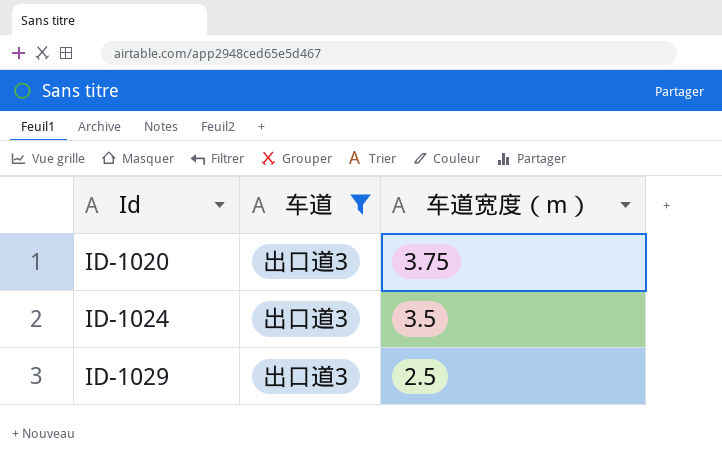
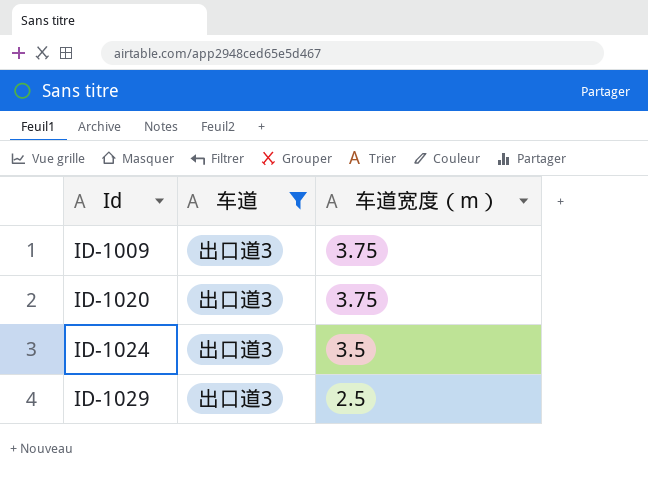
row ID-1009: none -> 出口道3 | 3.75

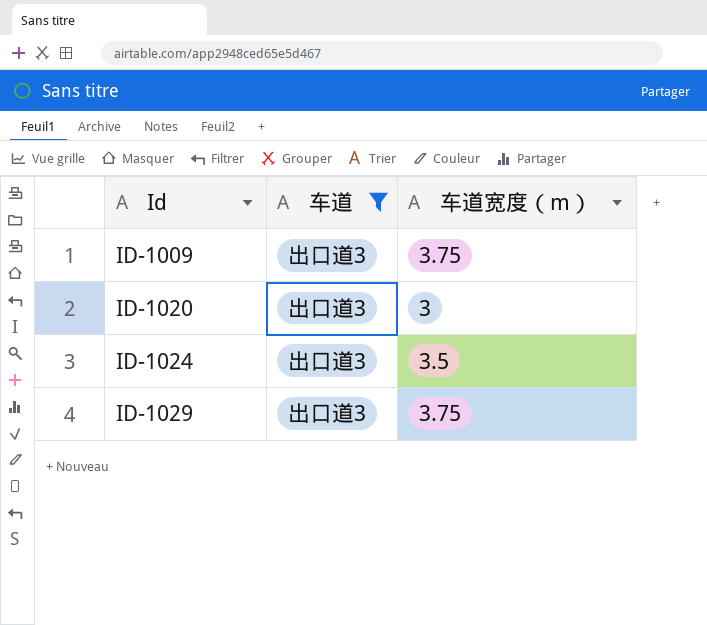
ID-1020 | 车道宽度（m）: 3.75 -> 3
ID-1029 | 车道宽度（m）: 2.5 -> 3.75

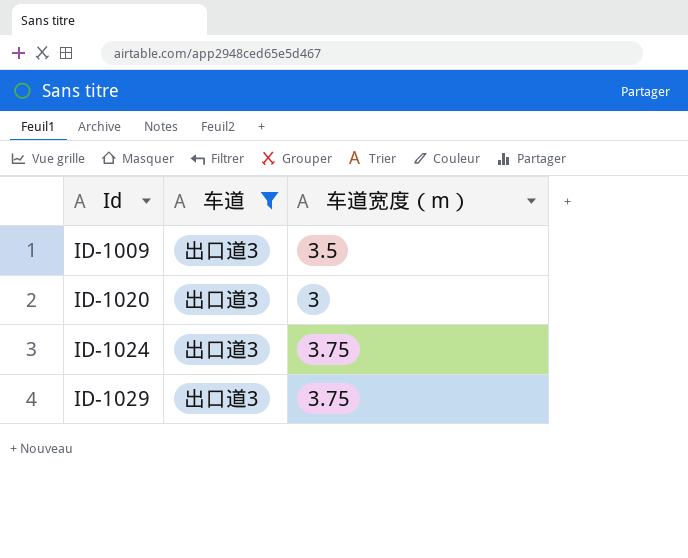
ID-1009 | 车道宽度（m）: 3.75 -> 3.5
ID-1024 | 车道宽度（m）: 3.5 -> 3.75

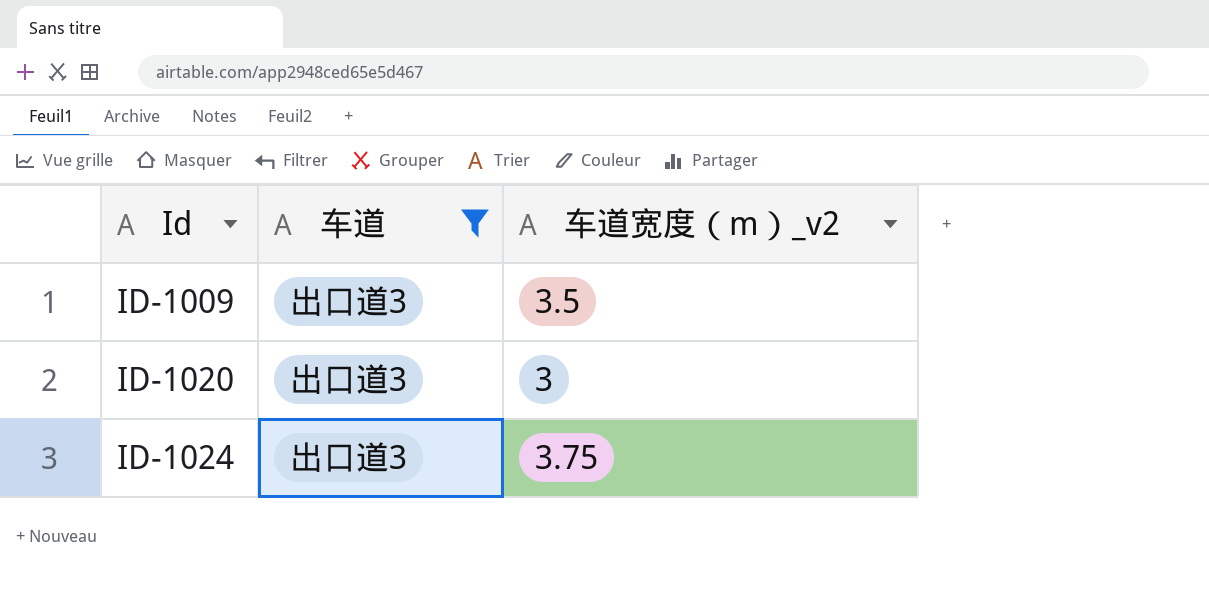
column name: 车道宽度（m） -> 车道宽度（m）_v2
row ID-1029: 出口道3 | 3.75 -> none

